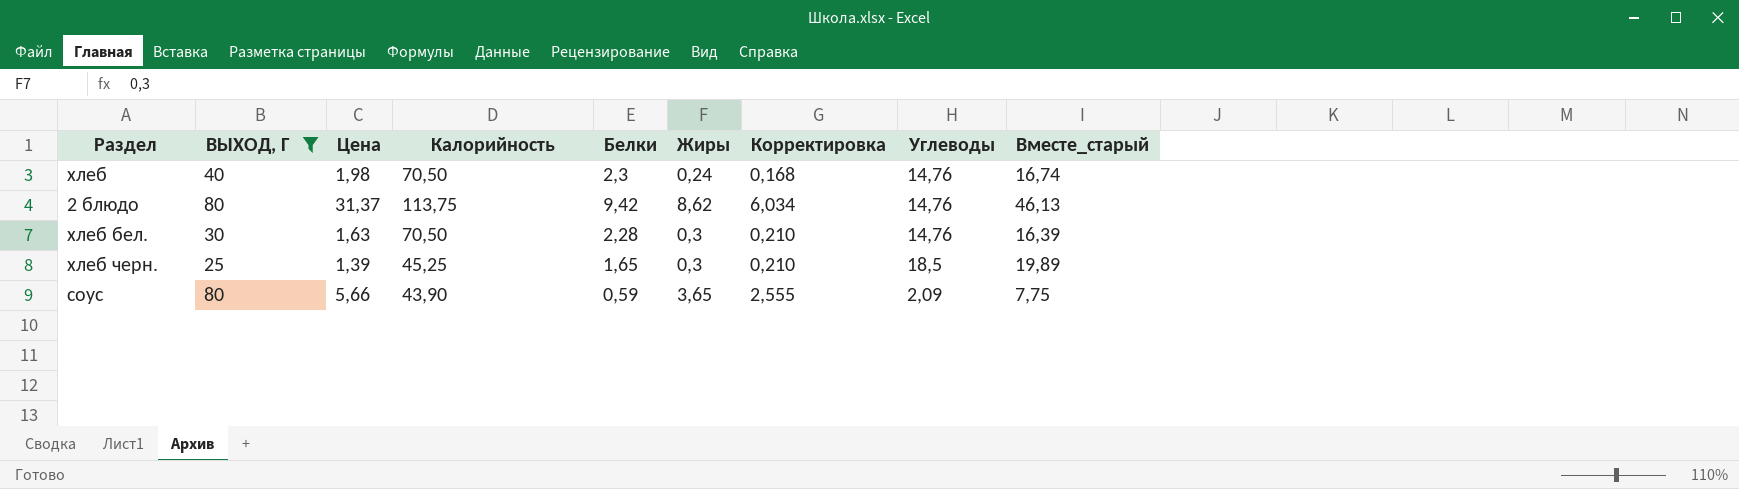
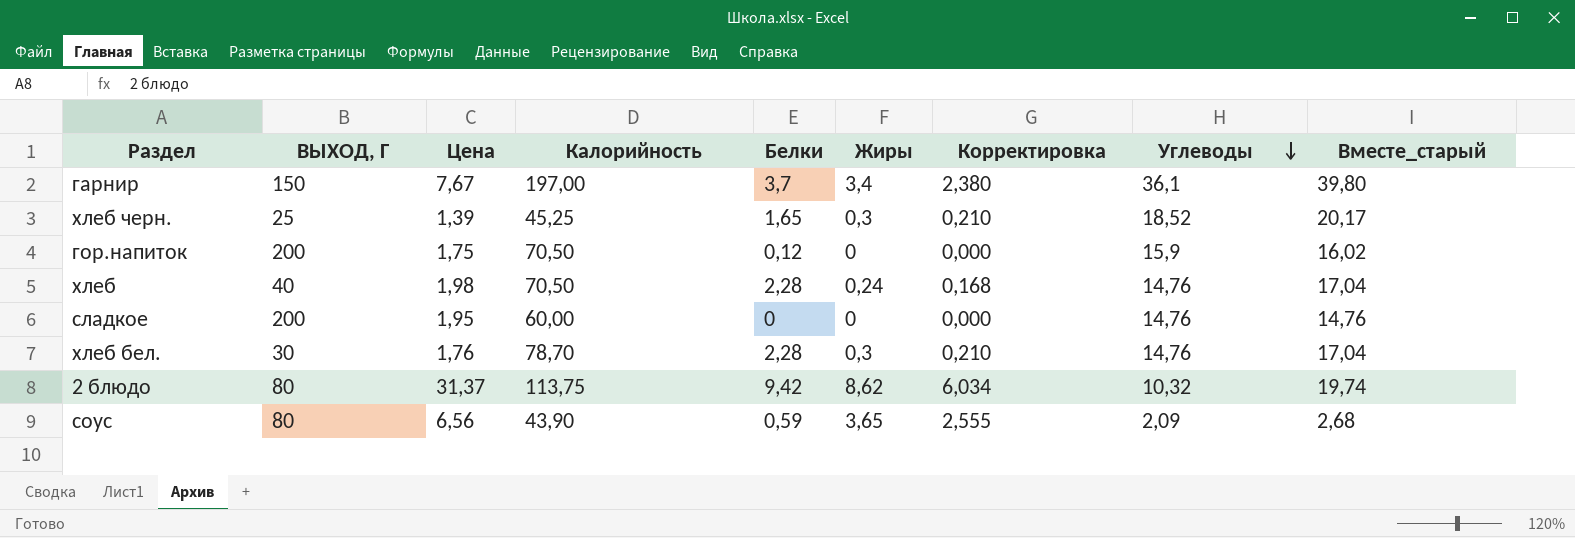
filter: ВЫХОД, Г <= 80 -> none
row order: none -> Углеводы descending
column Вместе_старый | formula: [Цена] + [Углеводы] -> [Белки] + [Углеводы]
хлеб черн. | Углеводы: 18,5 -> 18,52
хлеб | Белки: 2,3 -> 2,28
хлеб бел. | Цена: 1,63 -> 1,76
хлеб бел. | Калорийность: 70,50 -> 78,70
2 блюдо | Углеводы: 14,76 -> 10,32
соус | Цена: 5,66 -> 6,56

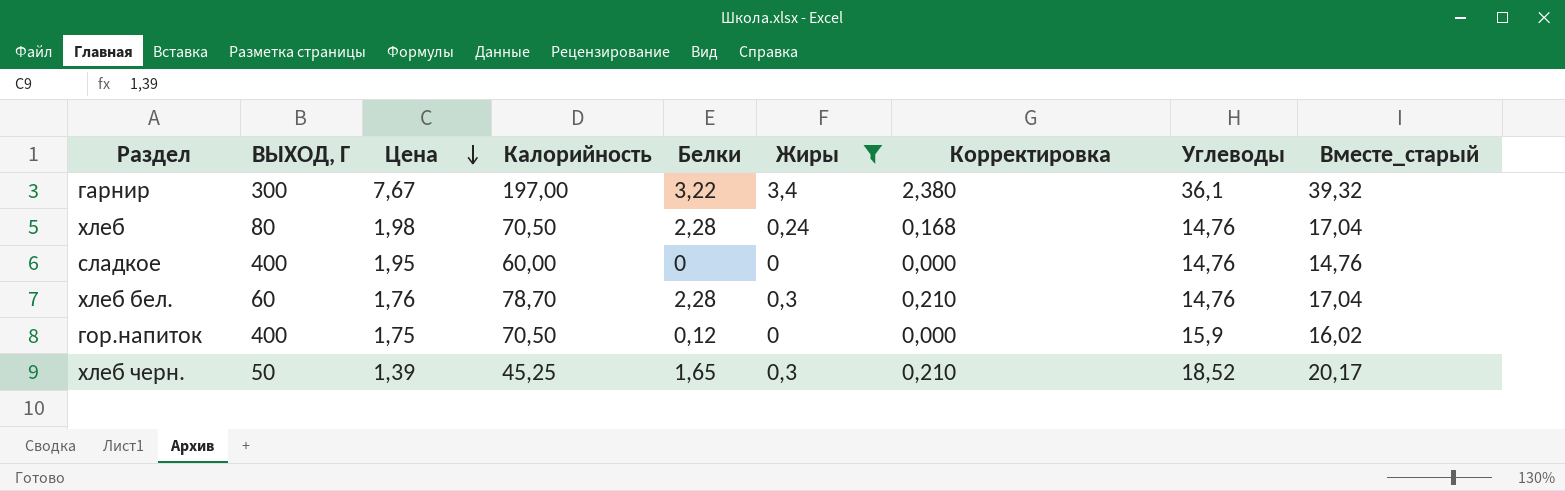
filter: none -> Жиры <= 3,4
row order: Углеводы descending -> Цена descending
гарнир | ВЫХОД, Г: 150 -> 300
гарнир | Белки: 3,7 -> 3,22
гарнир | Вместе_старый: 39,80 -> 39,32
хлеб | ВЫХОД, Г: 40 -> 80
сладкое | ВЫХОД, Г: 200 -> 400
хлеб бел. | ВЫХОД, Г: 30 -> 60
гор.напиток | ВЫХОД, Г: 200 -> 400
хлеб черн. | ВЫХОД, Г: 25 -> 50

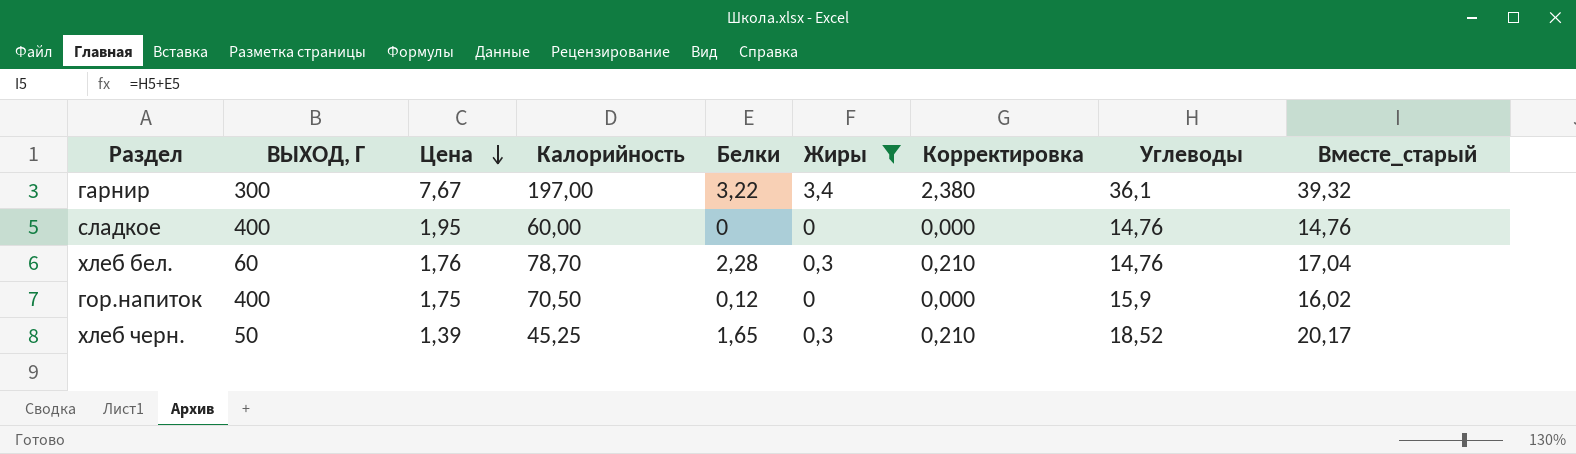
row хлеб: 80 | 1,98 | 70,50 | 2,28 | 0,24 | 0,168 | 14,76 | 17,04 -> none

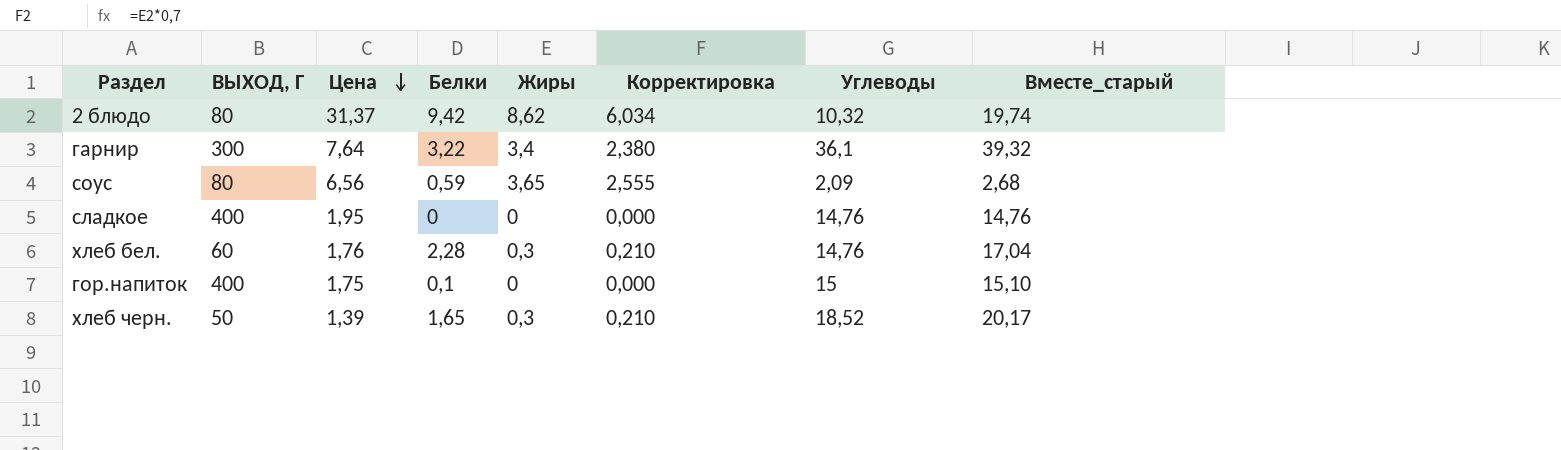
filter: Жиры <= 3,4 -> none
column Калорийность | position: 4 -> none
гарнир | Цена: 7,67 -> 7,64
гор.напиток | Белки: 0,12 -> 0,1
гор.напиток | Углеводы: 15,9 -> 15
гор.напиток | Вместе_старый: 16,02 -> 15,10

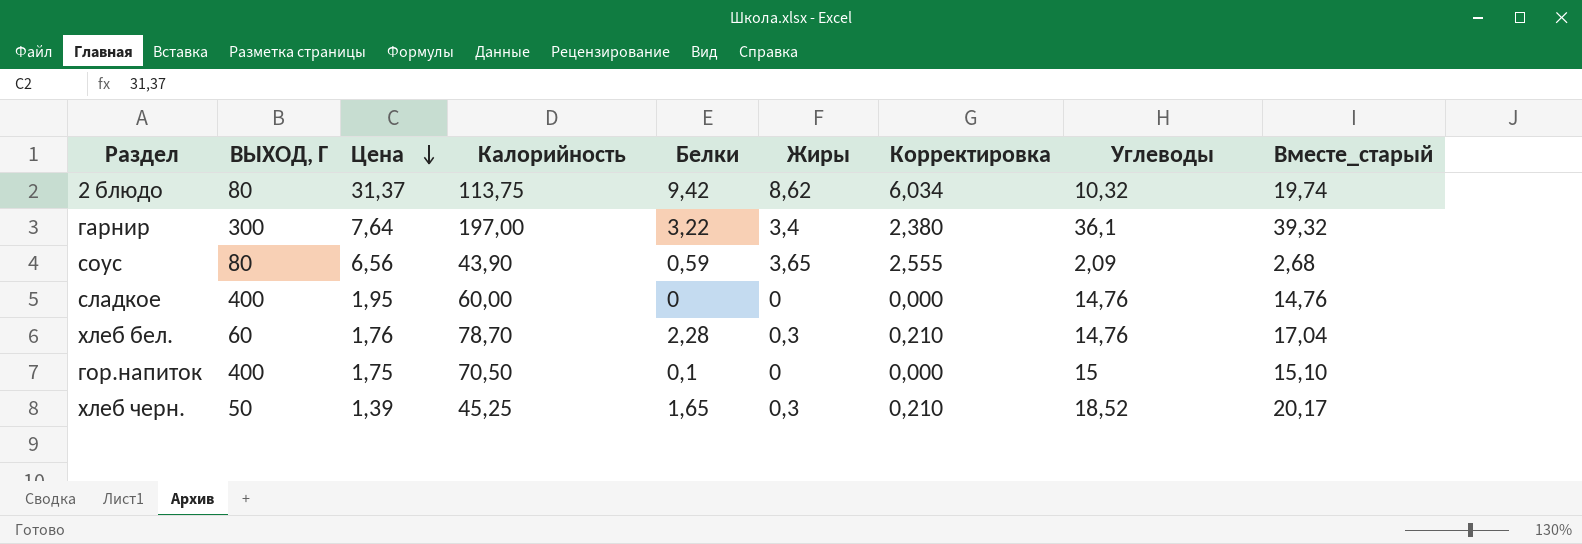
column Калорийность | position: none -> 4

